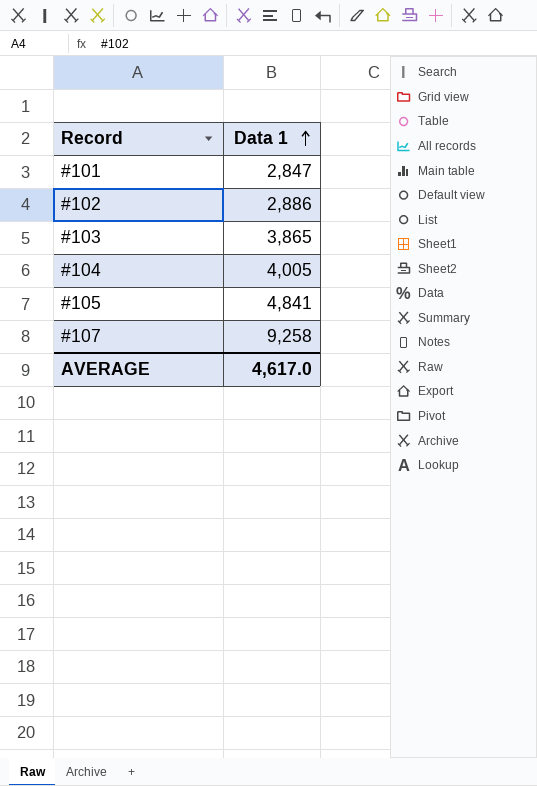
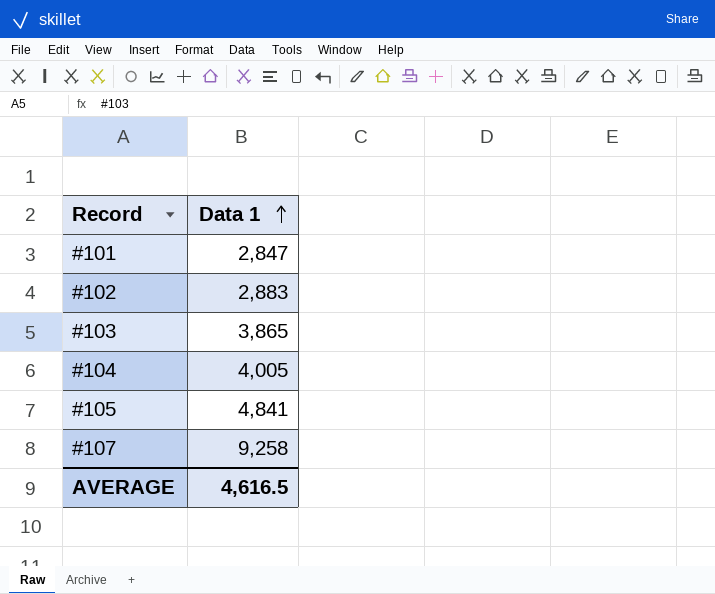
#102 | Data 1: 2,886 -> 2,883
AVERAGE | Data 1: 4,617.0 -> 4,616.5

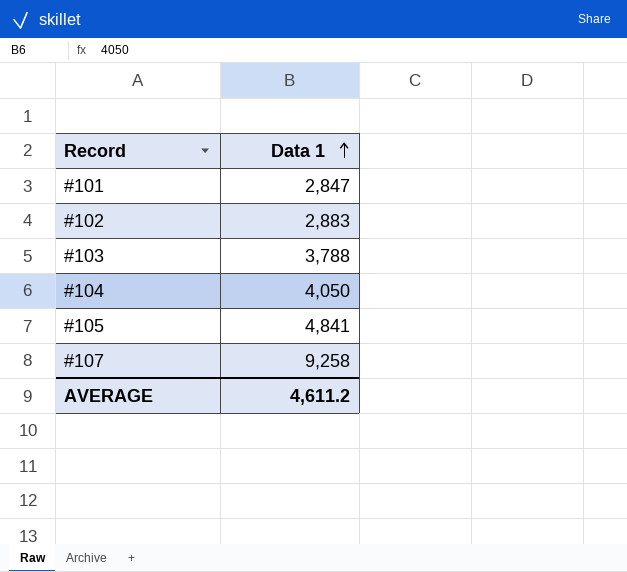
#103 | Data 1: 3,865 -> 3,788
#104 | Data 1: 4,005 -> 4,050
AVERAGE | Data 1: 4,616.5 -> 4,611.2

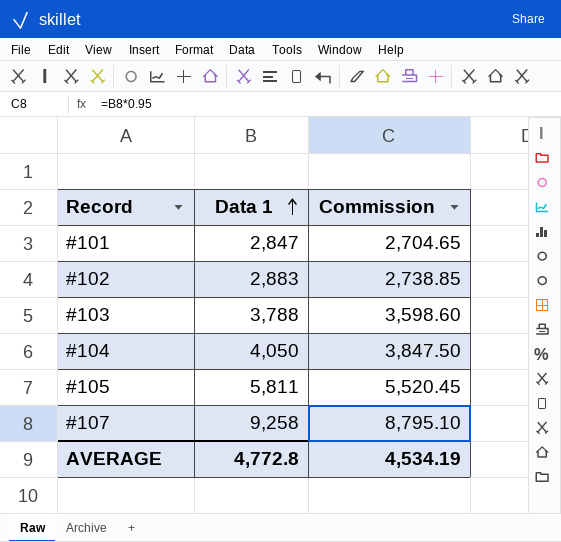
column Commission | formula: none -> [Data 1] * 0.95
#105 | Data 1: 4,841 -> 5,811
AVERAGE | Data 1: 4,611.2 -> 4,772.8

